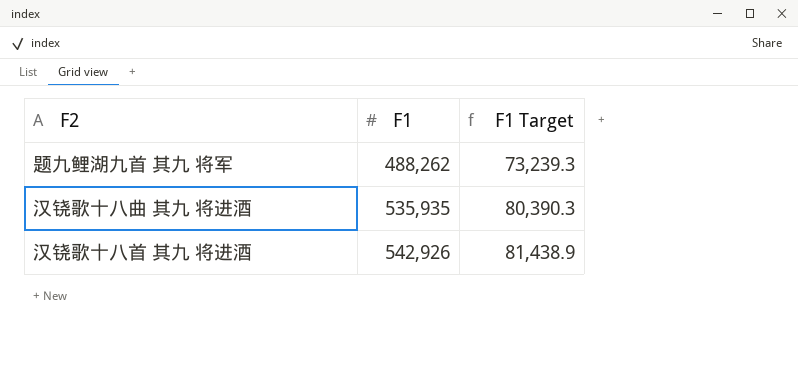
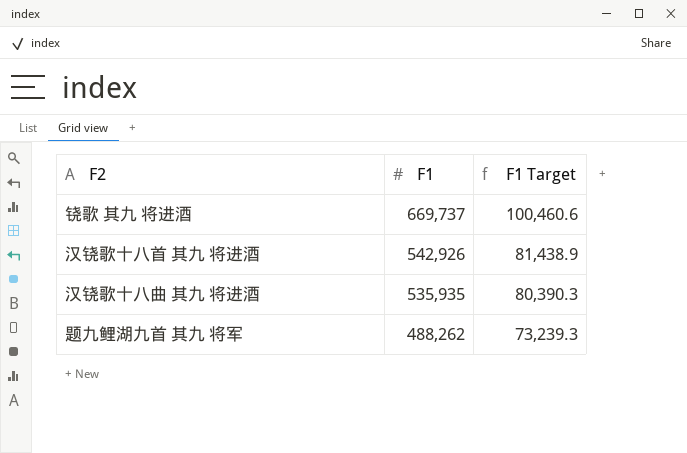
row order: F1 ascending -> F1 descending
row 铙歌 其九 将进酒: none -> 669,737 | 100,460.6

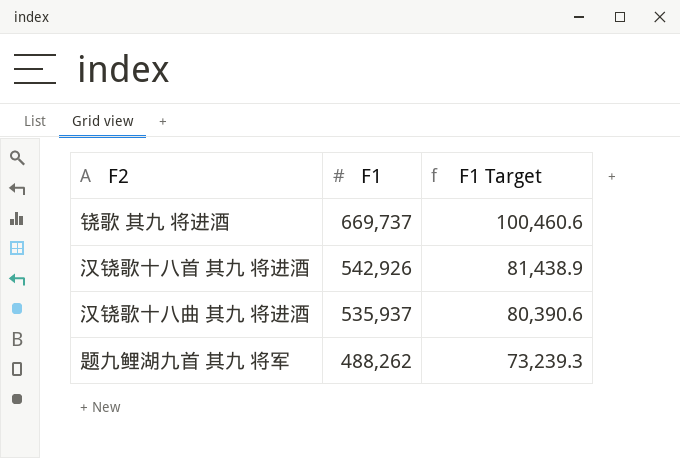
汉铙歌十八曲 其九 将进酒 | F1: 535,935 -> 535,937
汉铙歌十八曲 其九 将进酒 | F1 Target: 80,390.3 -> 80,390.6

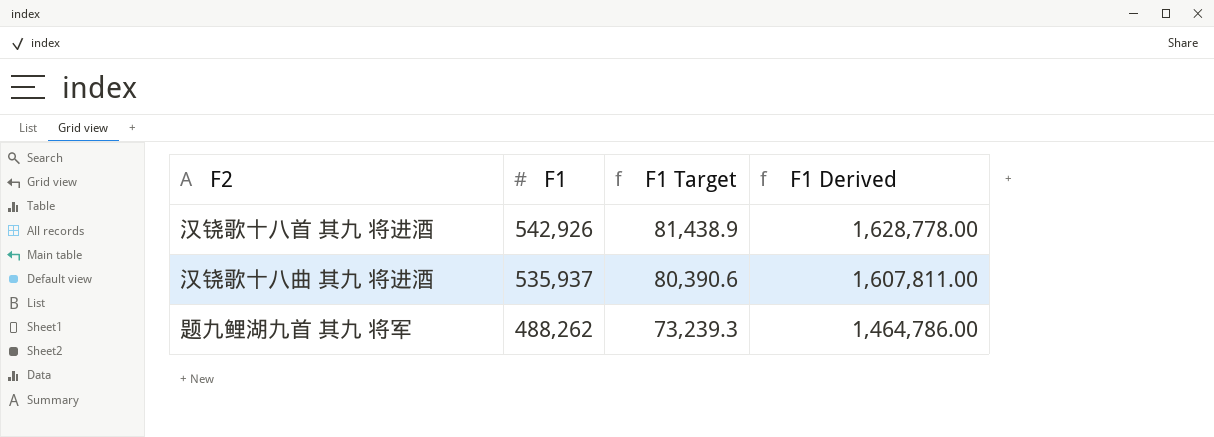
column F1 Derived | formula: none -> [F1] * 3
row 铙歌 其九 将进酒: 669,737 | 100,460.6 -> none

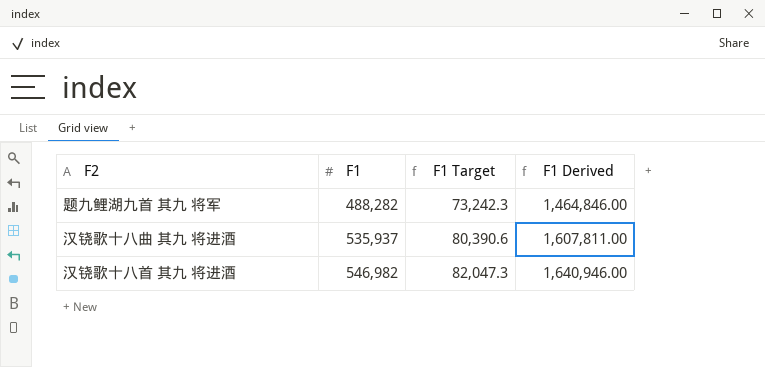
row order: F1 descending -> F1 ascending
题九鲤湖九首 其九 将军 | F1: 488,262 -> 488,282
题九鲤湖九首 其九 将军 | F1 Target: 73,239.3 -> 73,242.3
题九鲤湖九首 其九 将军 | F1 Derived: 1,464,786.00 -> 1,464,846.00
汉铙歌十八首 其九 将进酒 | F1: 542,926 -> 546,982
汉铙歌十八首 其九 将进酒 | F1 Target: 81,438.9 -> 82,047.3
汉铙歌十八首 其九 将进酒 | F1 Derived: 1,628,778.00 -> 1,640,946.00

